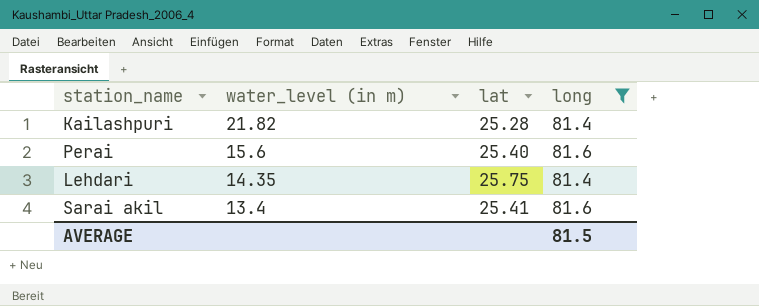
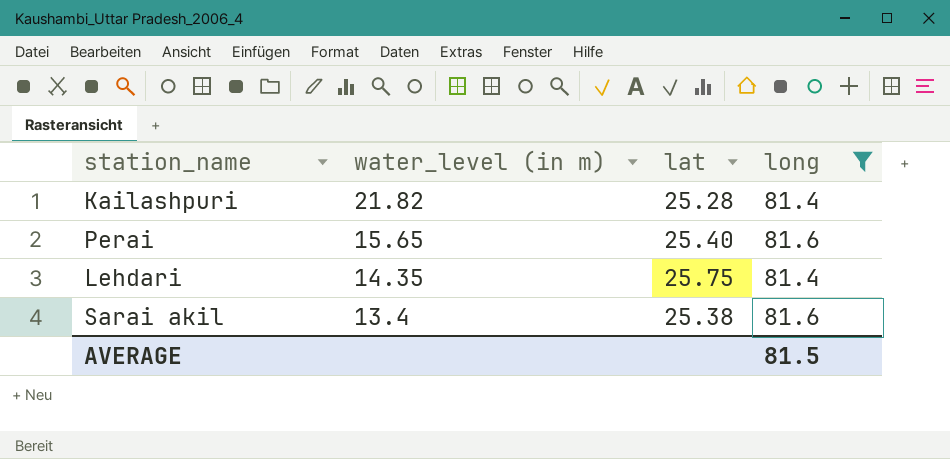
Perai | water_level (in m): 15.6 -> 15.65
Sarai akil | lat: 25.41 -> 25.38

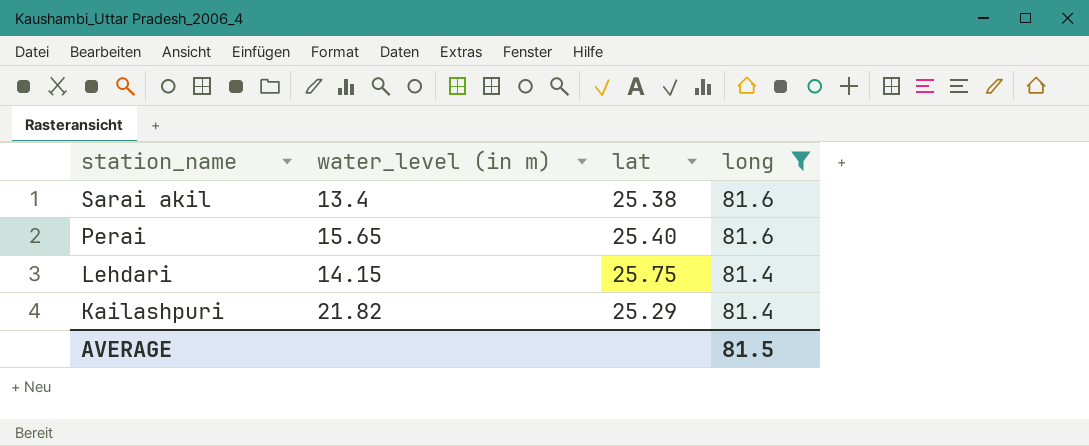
row order: water_level (in m) descending -> station_name descending
Lehdari | water_level (in m): 14.35 -> 14.15
Kailashpuri | lat: 25.28 -> 25.29

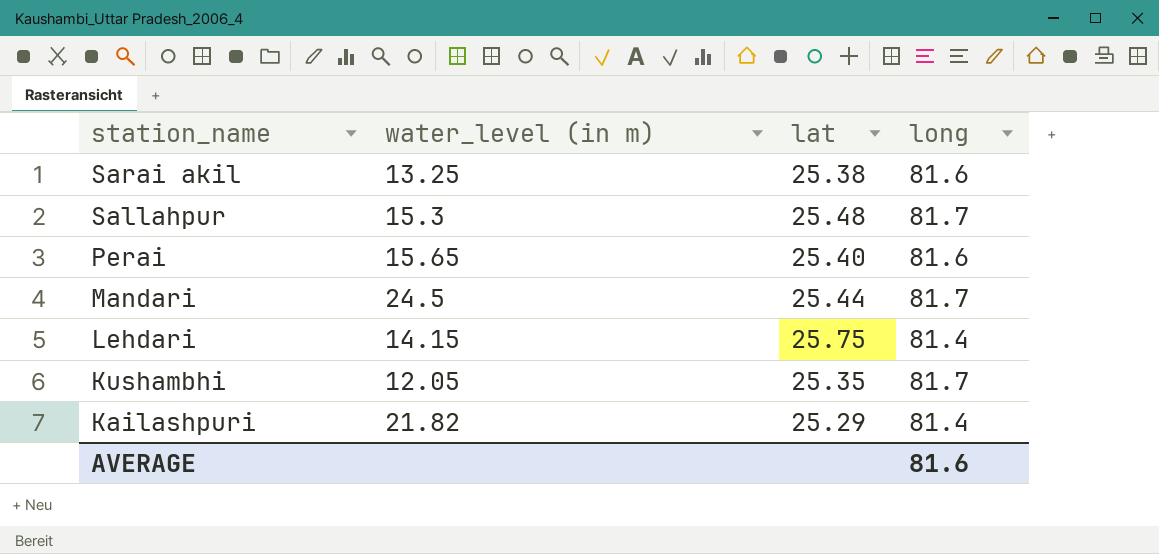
filter: long != 81.7 -> none
Sarai akil | water_level (in m): 13.4 -> 13.25
AVERAGE | long: 81.5 -> 81.6

